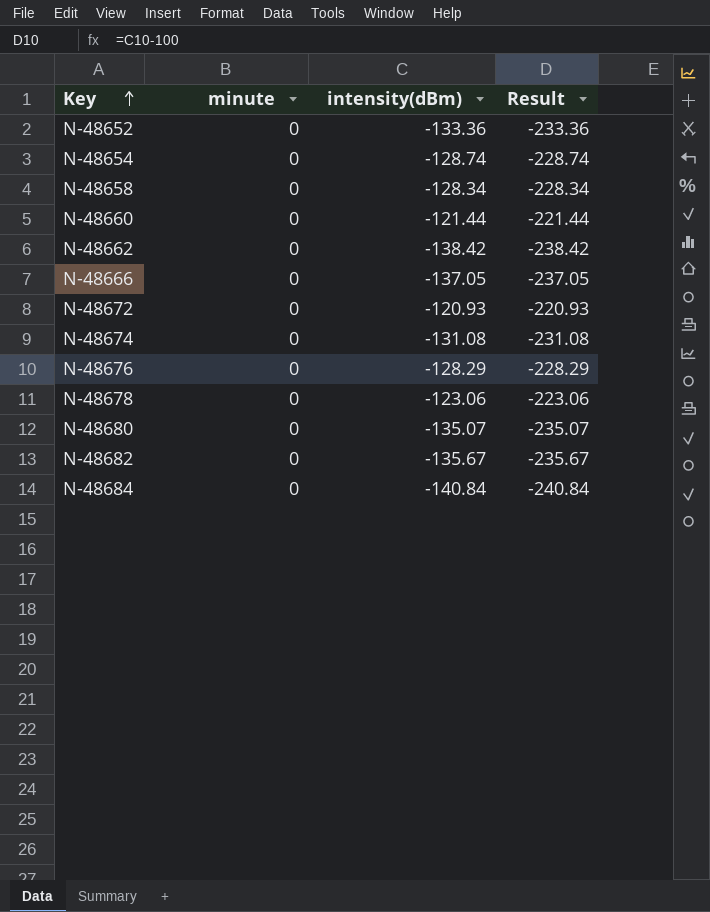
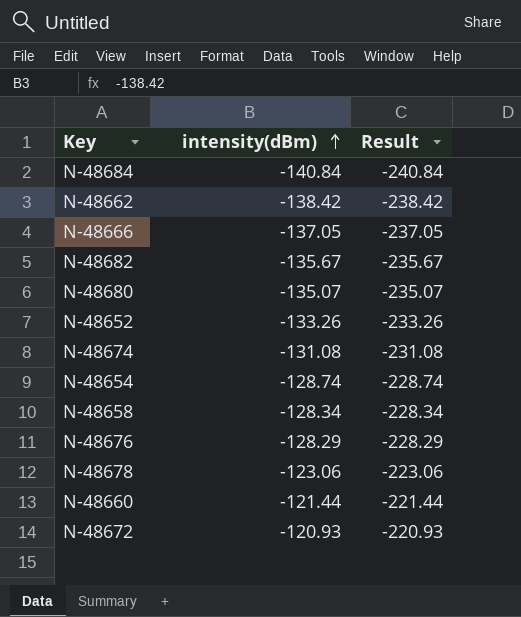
row order: Key ascending -> intensity(dBm) ascending
column minute | position: 2 -> none
N-48652 | intensity(dBm): -133.36 -> -133.26
N-48652 | Result: -233.36 -> -233.26

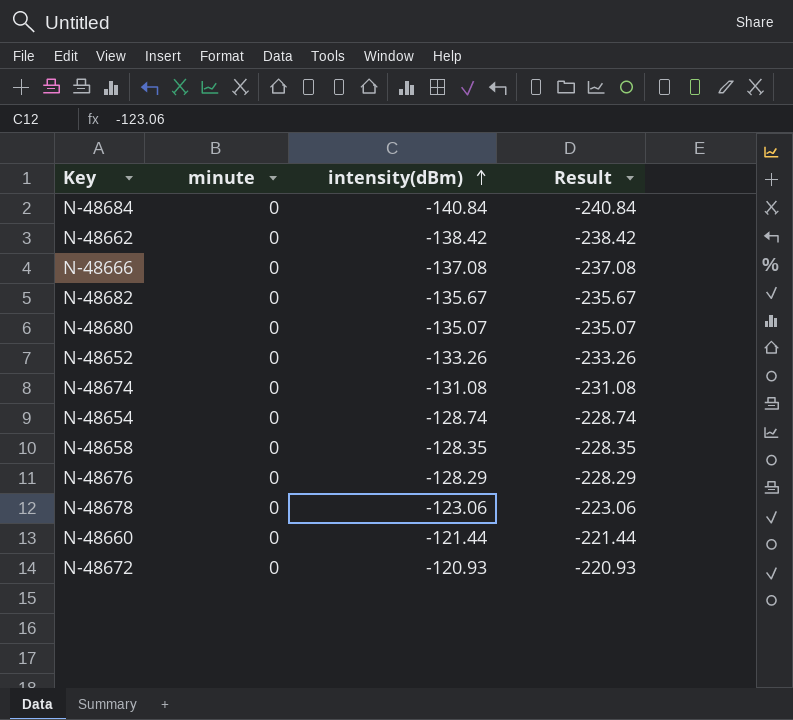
column minute | position: none -> 2
N-48666 | intensity(dBm): -137.05 -> -137.08
N-48666 | Result: -237.05 -> -237.08
N-48658 | intensity(dBm): -128.34 -> -128.35
N-48658 | Result: -228.34 -> -228.35

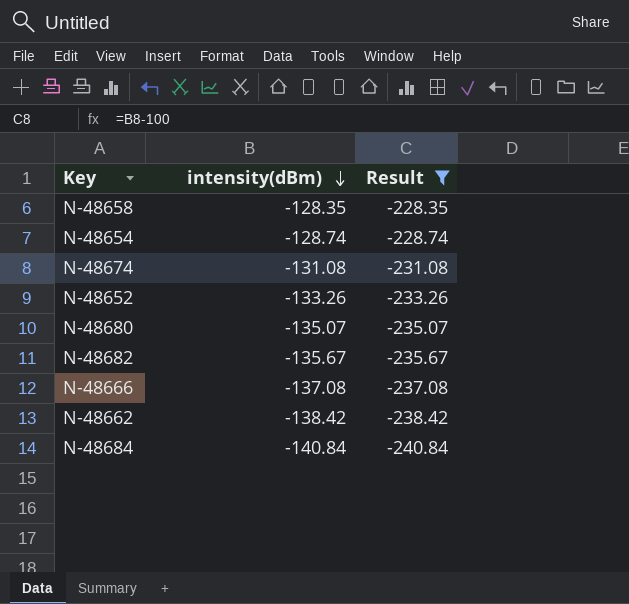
filter: none -> Result <= -228.35
row order: intensity(dBm) ascending -> intensity(dBm) descending
column minute | position: 2 -> none

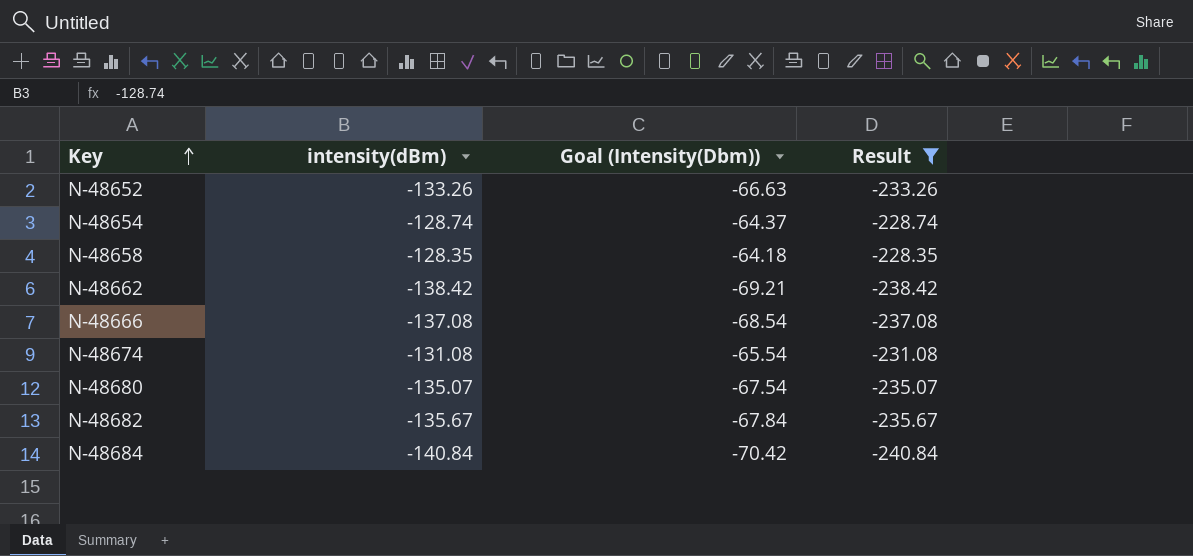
row order: intensity(dBm) descending -> Key ascending
column Goal (Intensity(Dbm)) | formula: none -> [intensity(dBm)] * 0.5

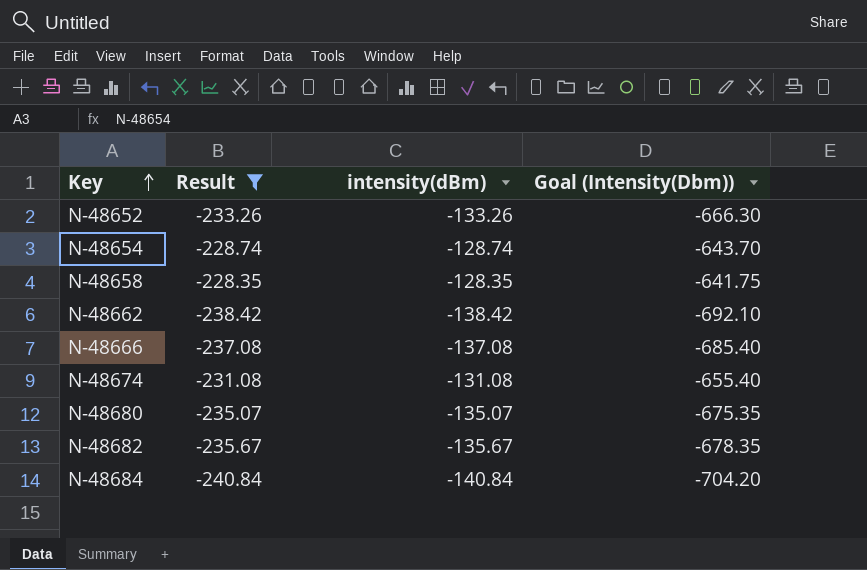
column Result | position: 4 -> 2
column Goal (Intensity(Dbm)) | formula: [intensity(dBm)] * 0.5 -> [intensity(dBm)] * 5

